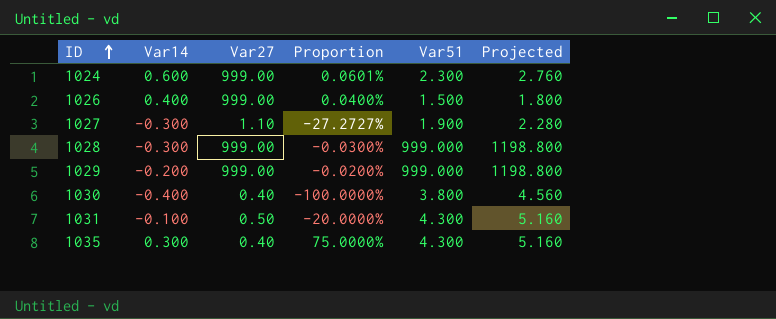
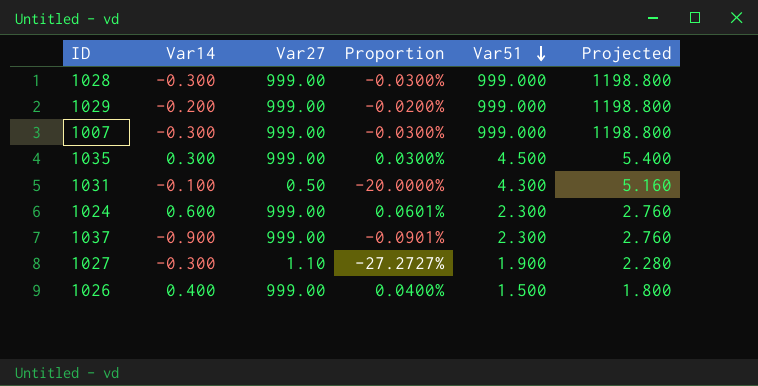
row order: ID ascending -> Var51 descending
row 1030: -0.400 | 0.40 | -100.0000% | 3.800 | 4.560 -> none
row 1007: none -> -0.300 | 999.00 | -0.0300% | 999.000 | 1198.800
1035 | Var27: 0.40 -> 999.00
1035 | Proportion: 75.0000% -> 0.0300%
1035 | Var51: 4.300 -> 4.500
1035 | Projected: 5.160 -> 5.400
row 1037: none -> -0.900 | 999.00 | -0.0901% | 2.300 | 2.760

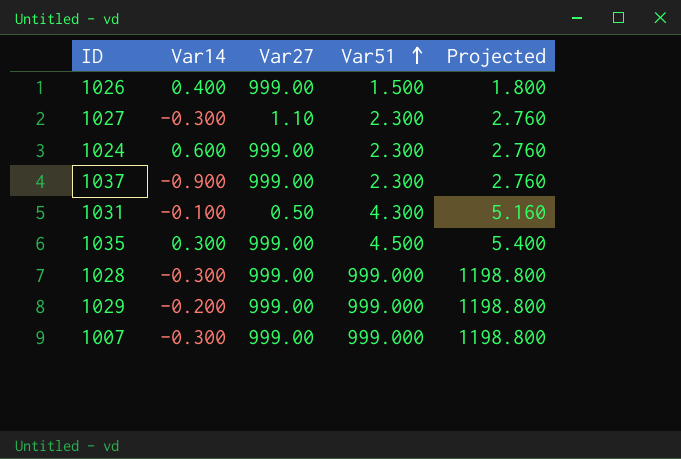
row order: Var51 descending -> Var51 ascending
column Proportion | formula: [Var14] / [Var27] -> none
1027 | Var51: 1.900 -> 2.300
1027 | Projected: 2.280 -> 2.760

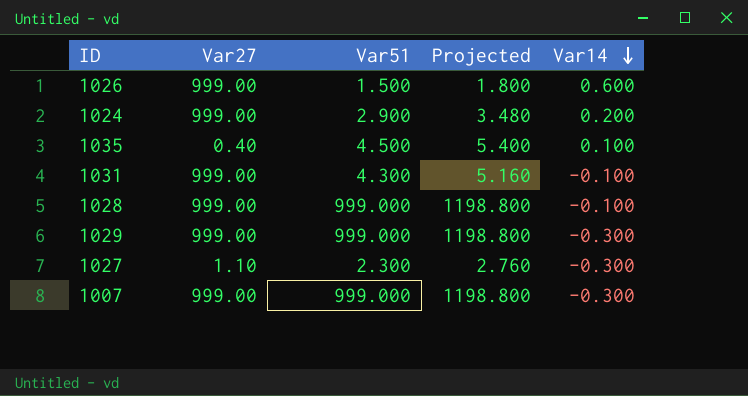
row order: Var51 ascending -> Var14 descending
column Var14 | position: 2 -> 5
row 1037: -0.900 | 999.00 | 2.300 | 2.760 -> none
1026 | Var14: 0.400 -> 0.600
1024 | Var51: 2.300 -> 2.900
1024 | Projected: 2.760 -> 3.480
1024 | Var14: 0.600 -> 0.200
1035 | Var27: 999.00 -> 0.40
1035 | Var14: 0.300 -> 0.100
1031 | Var27: 0.50 -> 999.00
1028 | Var14: -0.300 -> -0.100
1029 | Var14: -0.200 -> -0.300

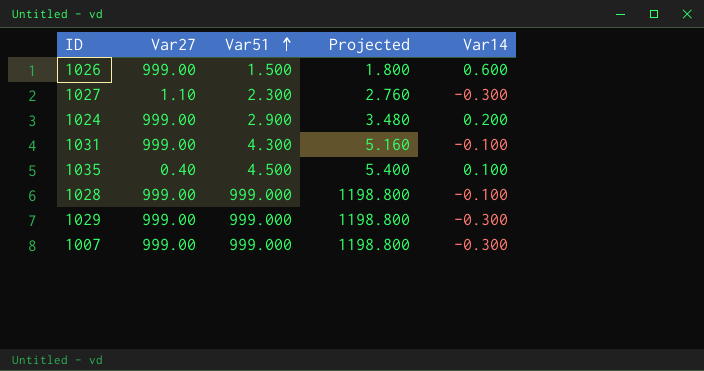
row order: Var14 descending -> Var51 ascending

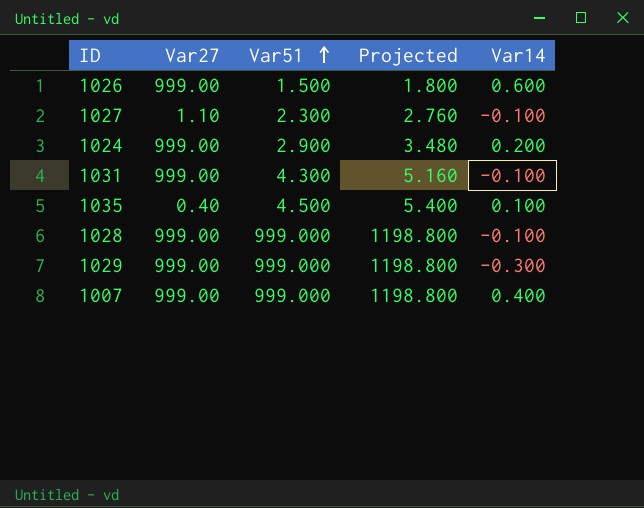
1027 | Var14: -0.300 -> -0.100
1007 | Var14: -0.300 -> 0.400

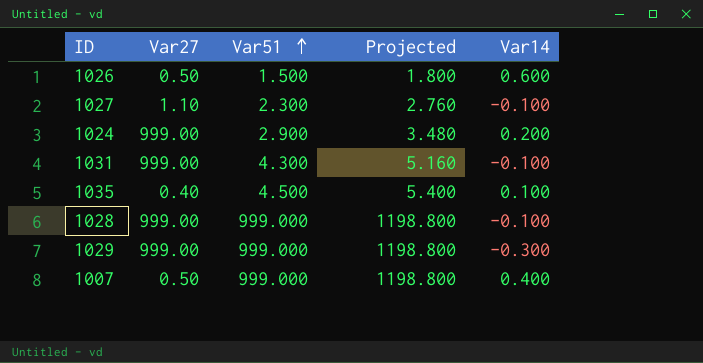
1026 | Var27: 999.00 -> 0.50
1007 | Var27: 999.00 -> 0.50

